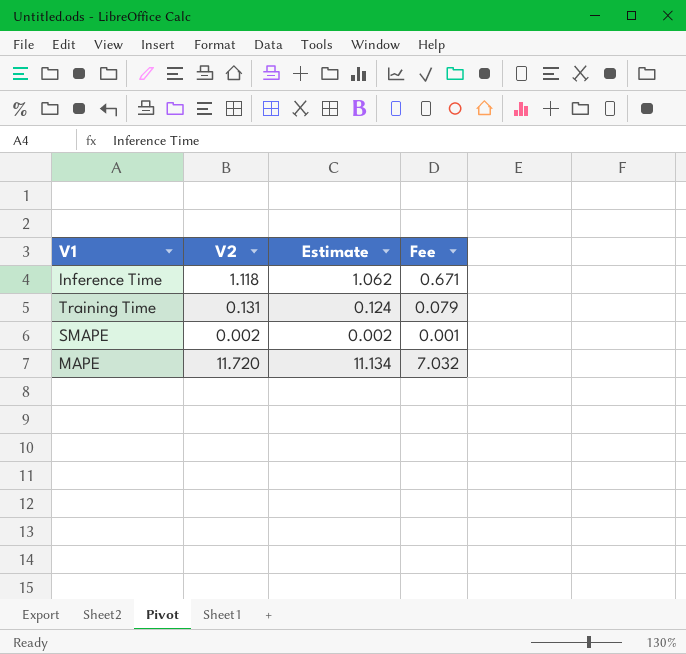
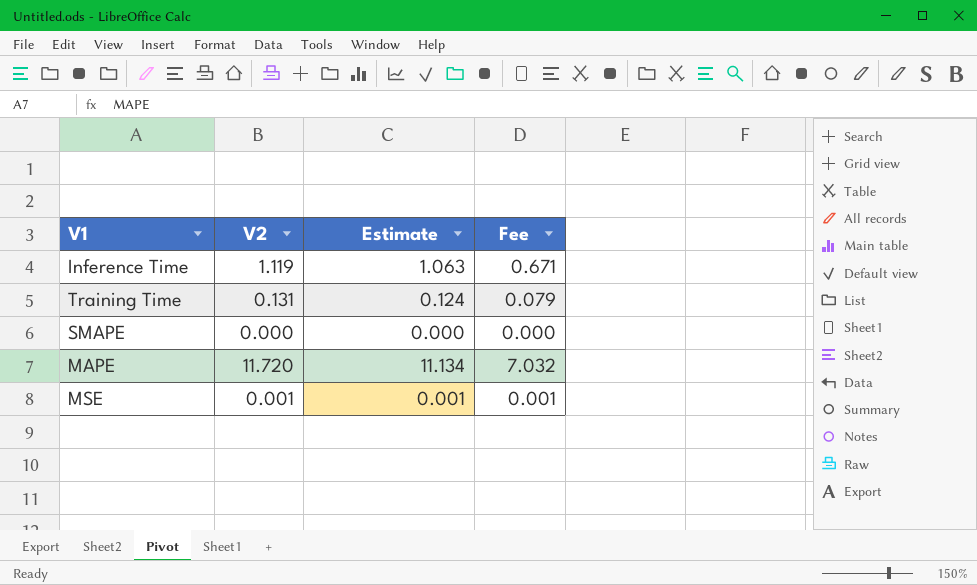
Inference Time | V2: 1.118 -> 1.119
Inference Time | Estimate: 1.062 -> 1.063
SMAPE | V2: 0.002 -> 0.000
SMAPE | Estimate: 0.002 -> 0.000
SMAPE | Fee: 0.001 -> 0.000
row MSE: none -> 0.001 | 0.001 | 0.001

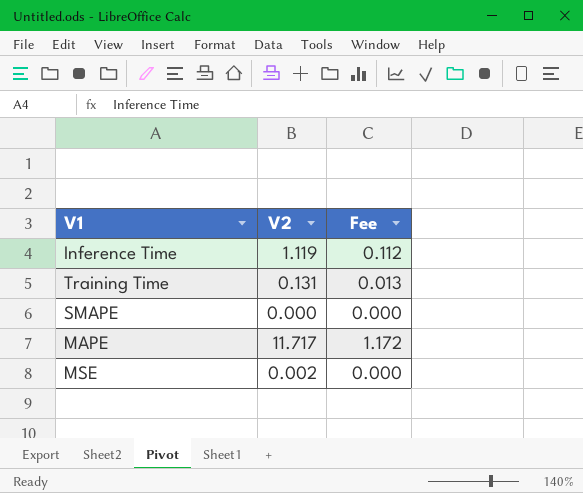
column Estimate | formula: [V2] * 0.95 -> none
column Fee | formula: [V2] * 0.6 -> [V2] * 0.1
MAPE | V2: 11.720 -> 11.717
MSE | V2: 0.001 -> 0.002

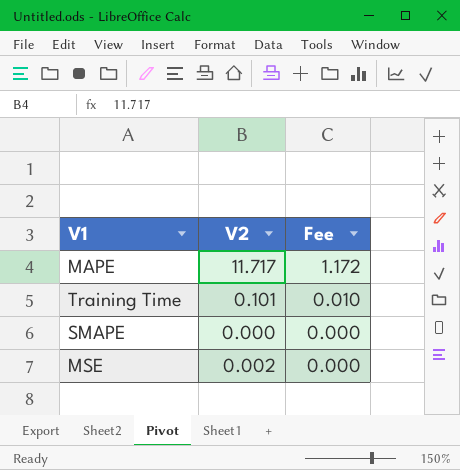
row order: none -> Fee descending
row Inference Time: 1.119 | 0.112 -> none
Training Time | V2: 0.131 -> 0.101
Training Time | Fee: 0.013 -> 0.010

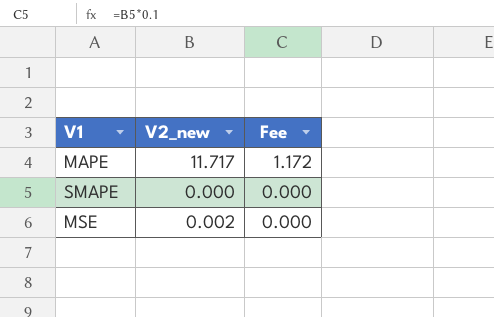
column name: V2 -> V2_new
row Training Time: 0.101 | 0.010 -> none

